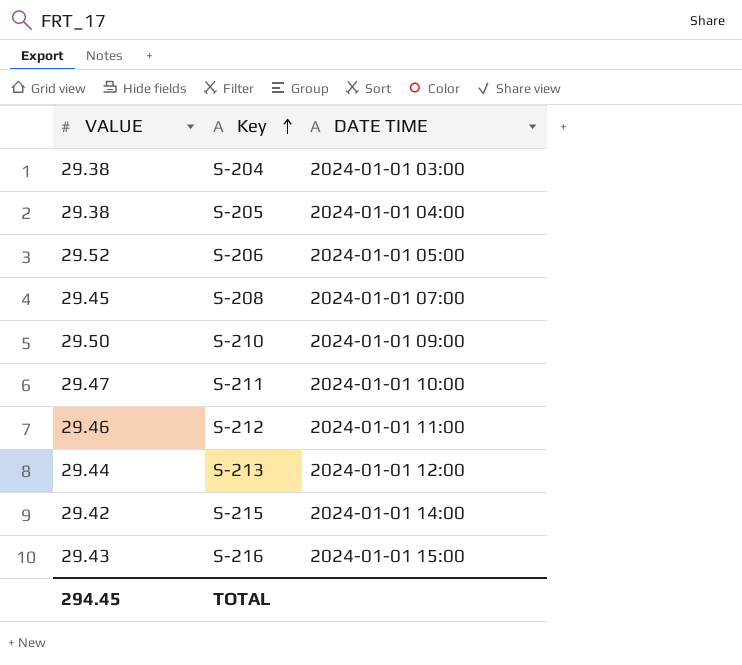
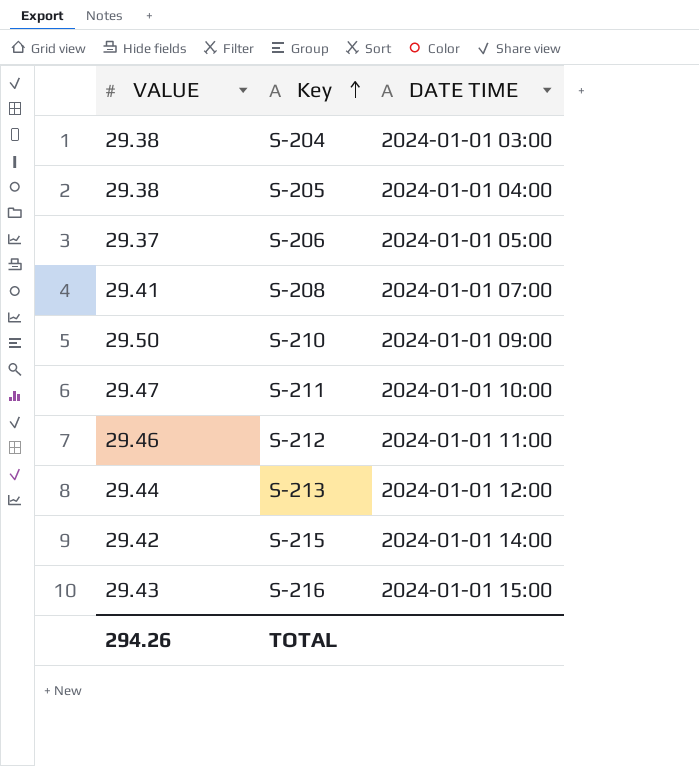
S-206 | VALUE: 29.52 -> 29.37
S-208 | VALUE: 29.45 -> 29.41
TOTAL | VALUE: 294.45 -> 294.26

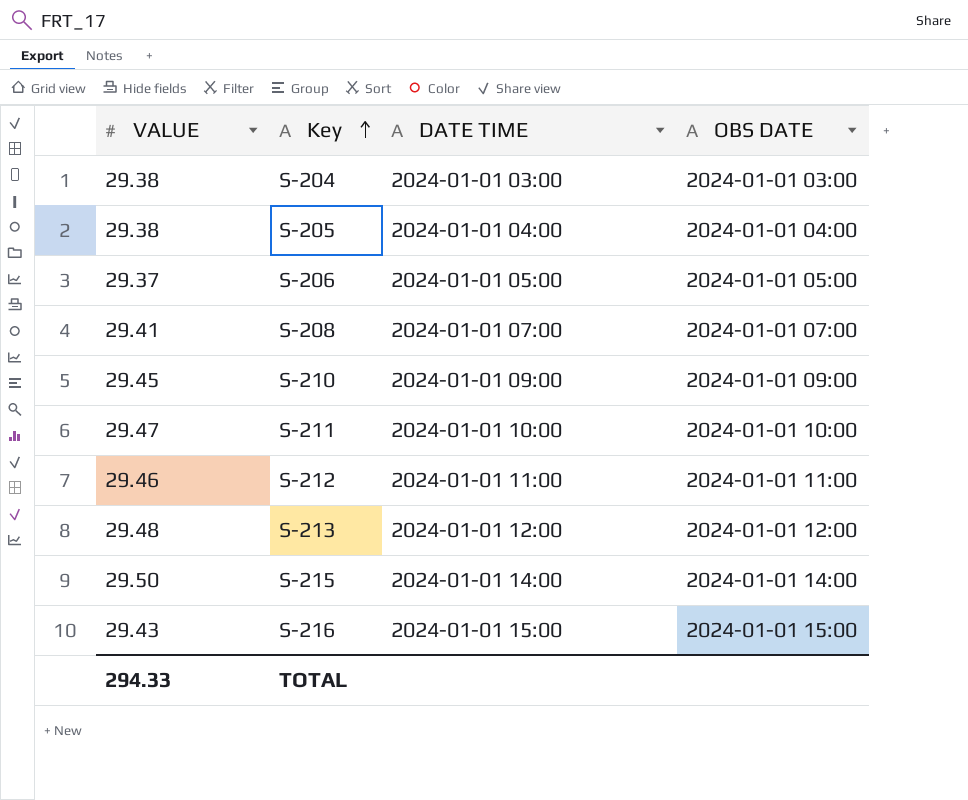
column OBS DATE | position: none -> 4
S-210 | VALUE: 29.50 -> 29.45
S-213 | VALUE: 29.44 -> 29.48
S-215 | VALUE: 29.42 -> 29.50
TOTAL | VALUE: 294.26 -> 294.33

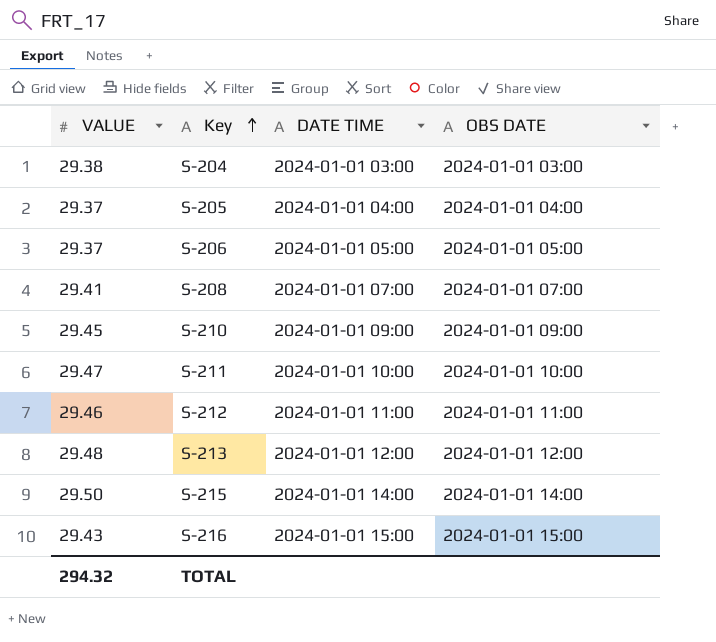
S-205 | VALUE: 29.38 -> 29.37
TOTAL | VALUE: 294.33 -> 294.32

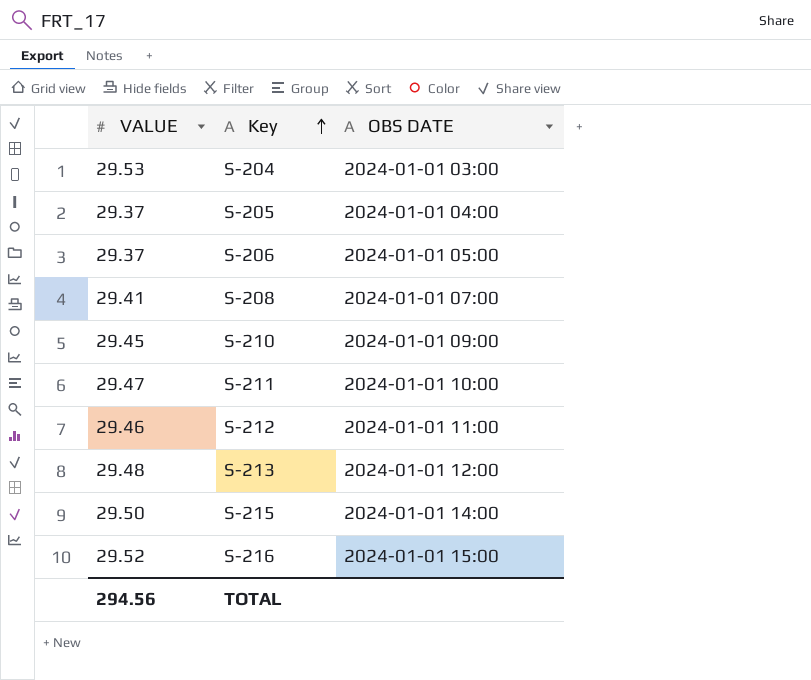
column DATE TIME | position: 3 -> none
S-204 | VALUE: 29.38 -> 29.53
S-216 | VALUE: 29.43 -> 29.52
TOTAL | VALUE: 294.32 -> 294.56

